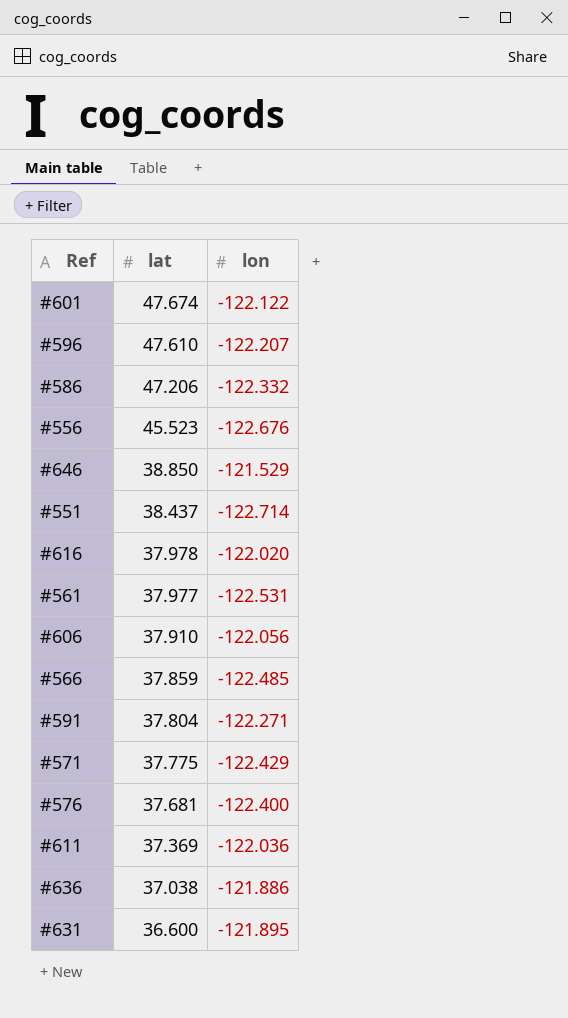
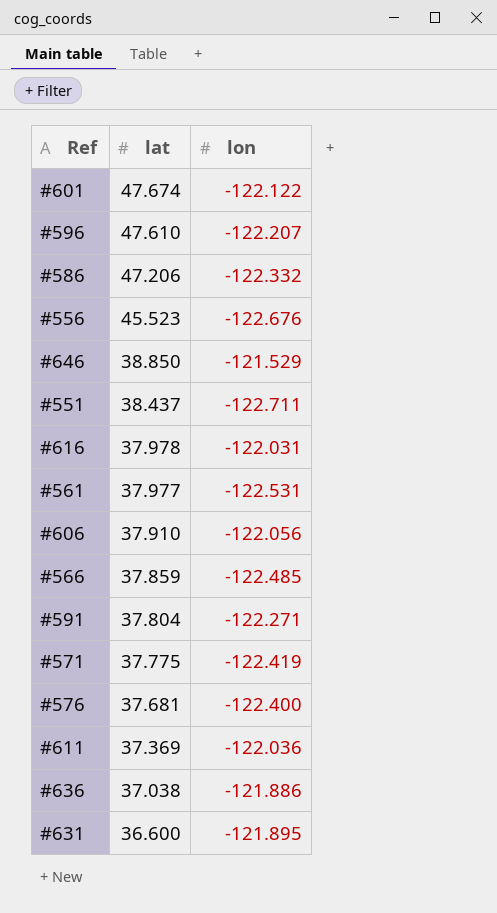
#551 | lon: -122.714 -> -122.711
#616 | lon: -122.020 -> -122.031
#571 | lon: -122.429 -> -122.419

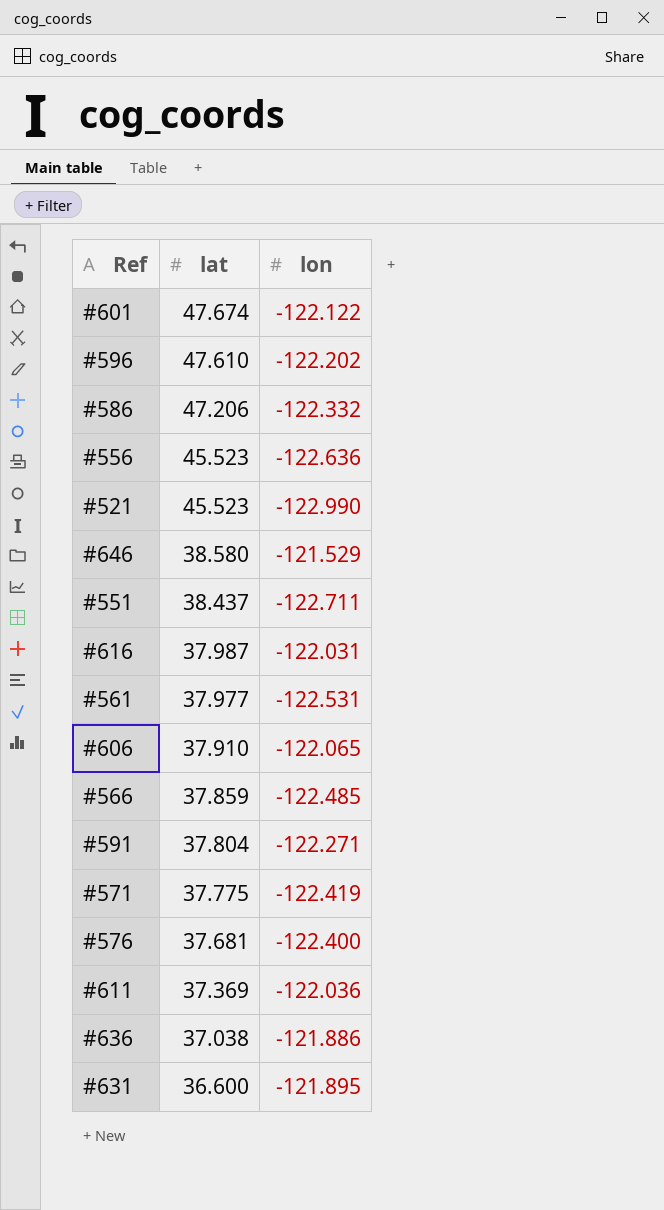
#596 | lon: -122.207 -> -122.202
#556 | lon: -122.676 -> -122.636
row #521: none -> 45.523 | -122.990
#646 | lat: 38.850 -> 38.580
#616 | lat: 37.978 -> 37.987
#606 | lon: -122.056 -> -122.065

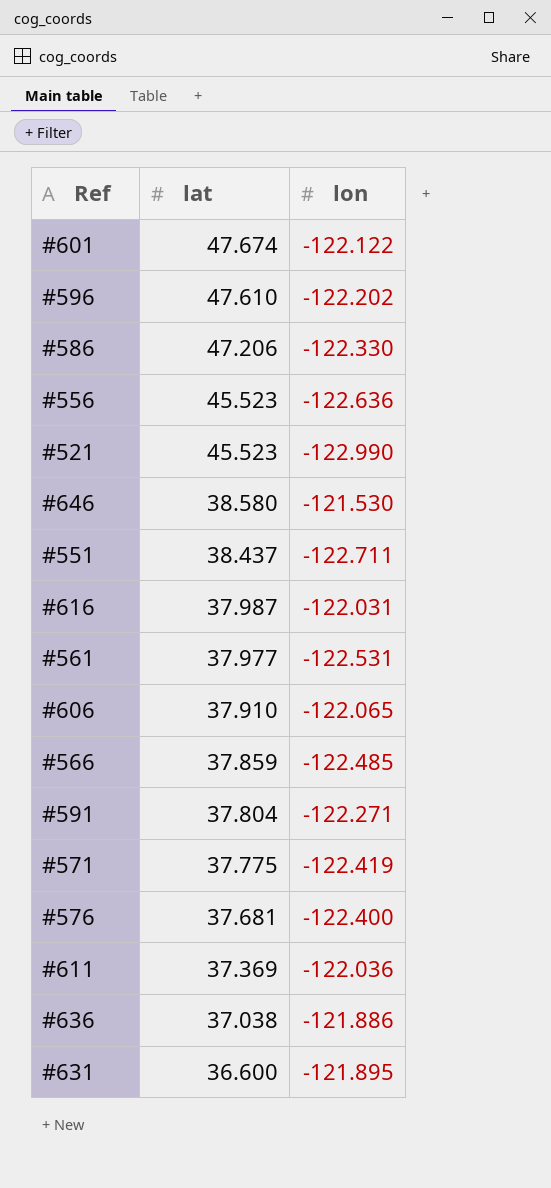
#586 | lon: -122.332 -> -122.330
#646 | lon: -121.529 -> -121.530

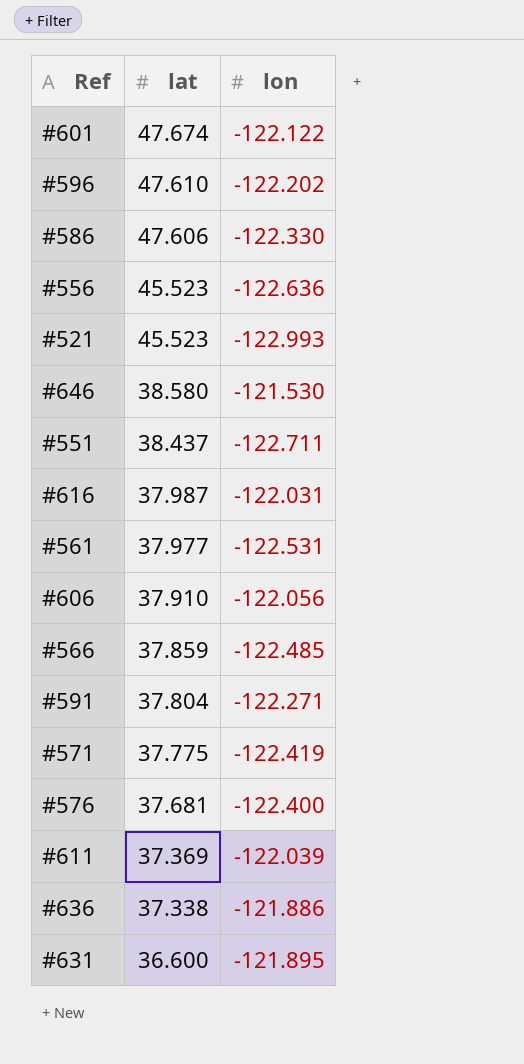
#586 | lat: 47.206 -> 47.606
#521 | lon: -122.990 -> -122.993
#606 | lon: -122.065 -> -122.056
#611 | lon: -122.036 -> -122.039
#636 | lat: 37.038 -> 37.338

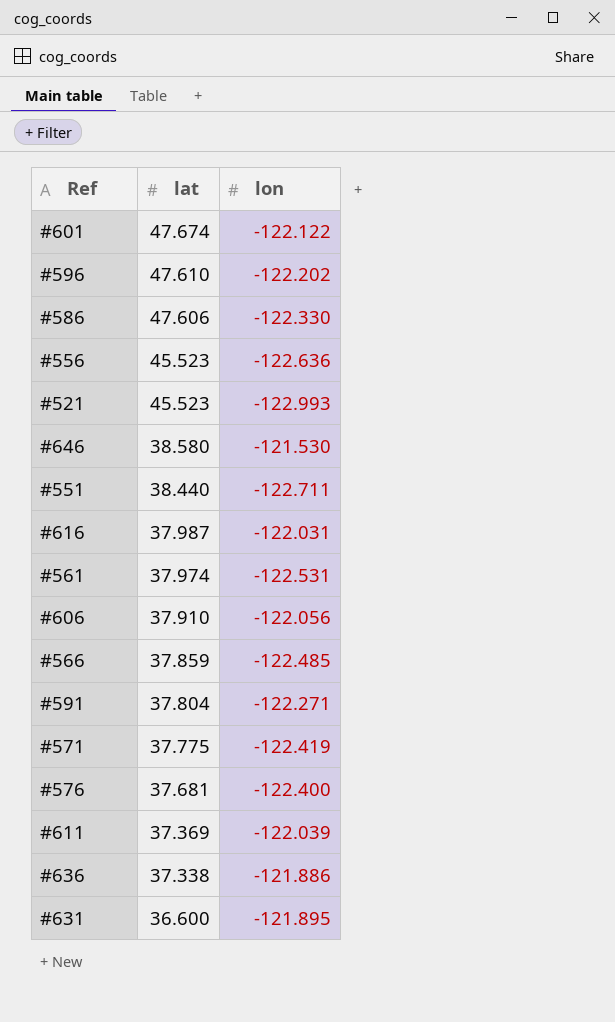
#551 | lat: 38.437 -> 38.440
#561 | lat: 37.977 -> 37.974

